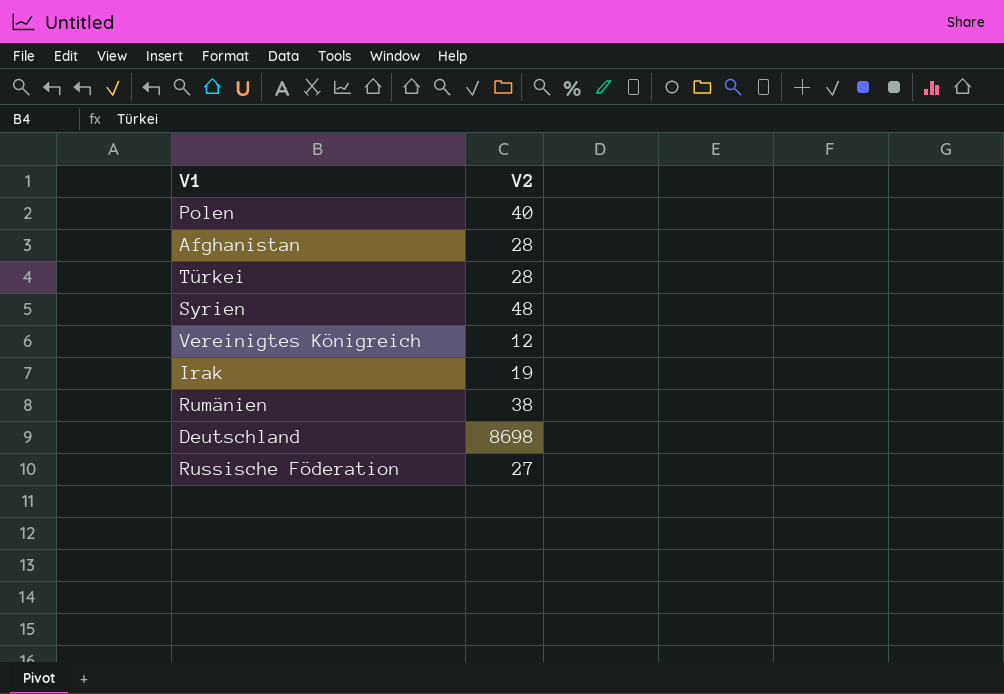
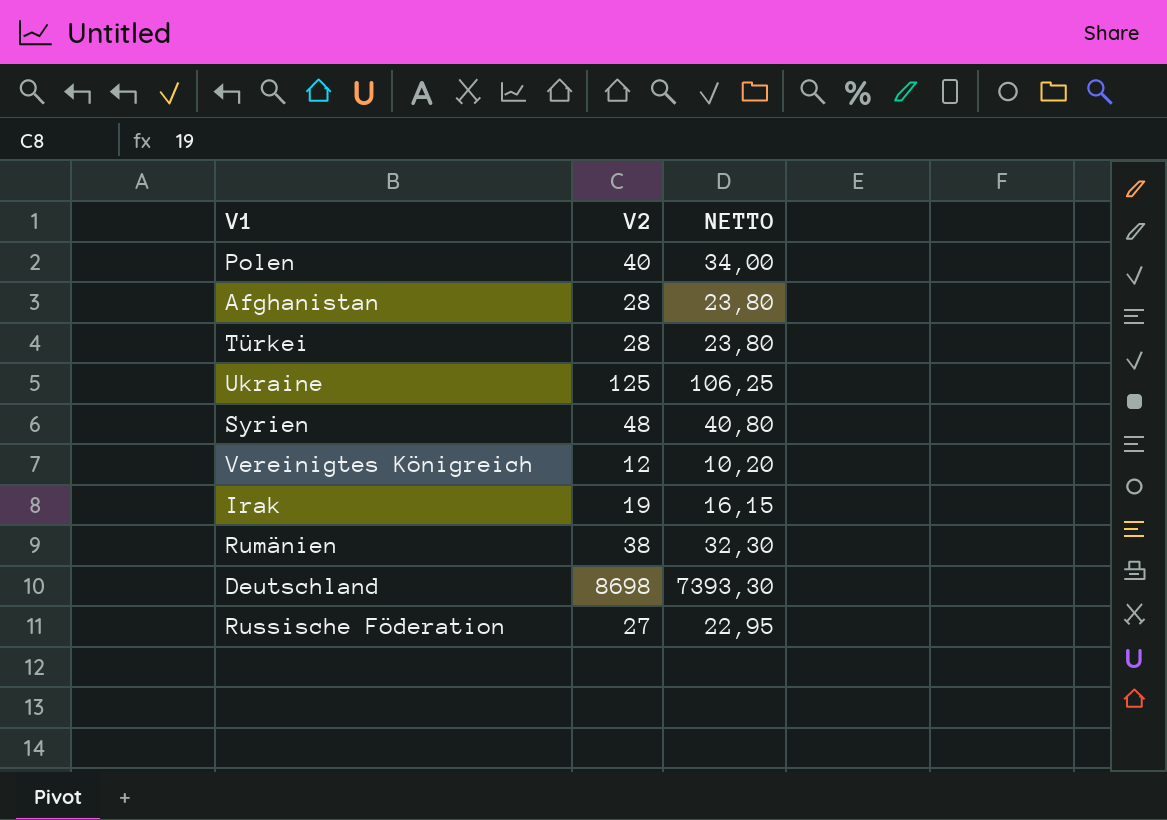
column NETTO | formula: none -> [V2] * 0,85
row Ukraine: none -> 125 | 106,25

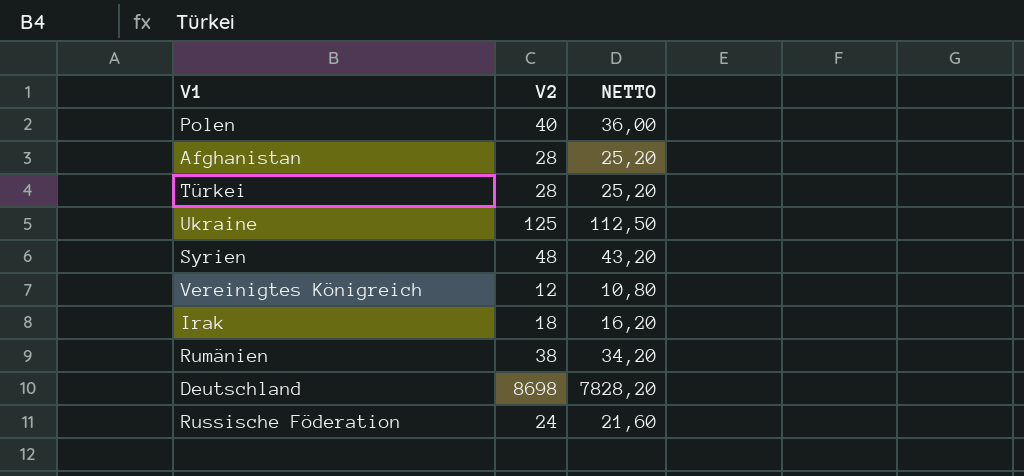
column NETTO | formula: [V2] * 0,85 -> [V2] * 0,9
Irak | V2: 19 -> 18
Russische Föderation | V2: 27 -> 24

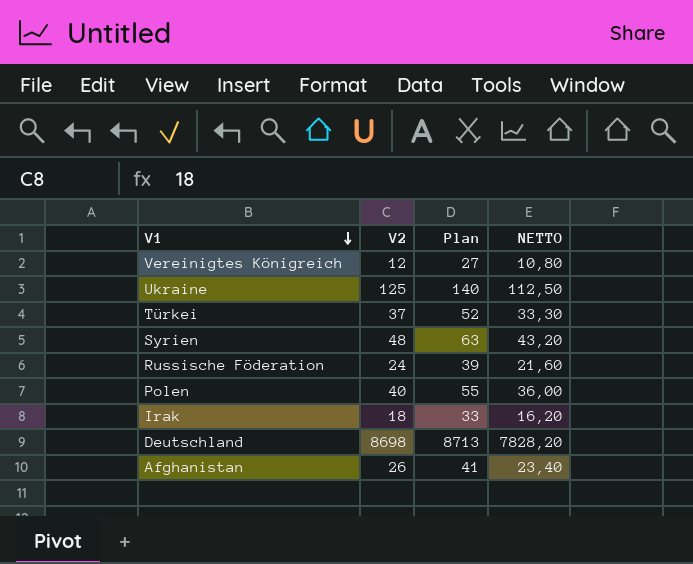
row order: none -> V1 descending
column Plan | formula: none -> [V2] + 15
row Rumänien: 38 | 34,20 -> none
Türkei | V2: 28 -> 37
Türkei | NETTO: 25,20 -> 33,30
Afghanistan | V2: 28 -> 26
Afghanistan | NETTO: 25,20 -> 23,40

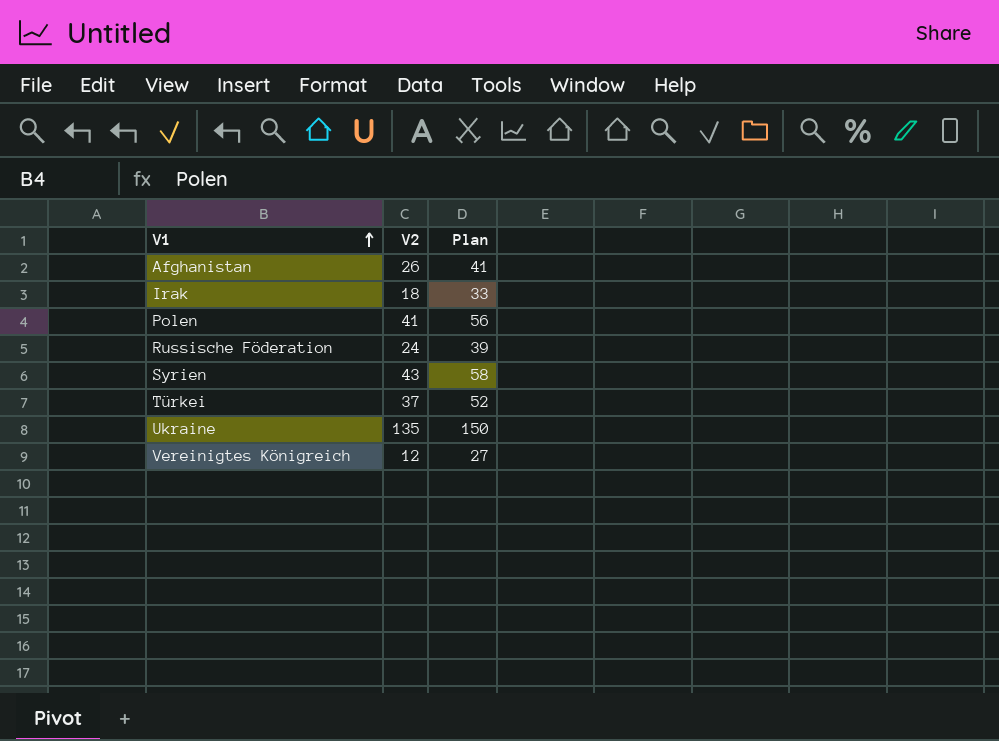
row order: V1 descending -> V1 ascending
column NETTO | formula: [V2] * 0,9 -> none
row Deutschland: 8698 | 8713 | 7828,20 -> none
Polen | V2: 40 -> 41
Polen | Plan: 55 -> 56
Syrien | V2: 48 -> 43
Syrien | Plan: 63 -> 58
Ukraine | V2: 125 -> 135
Ukraine | Plan: 140 -> 150

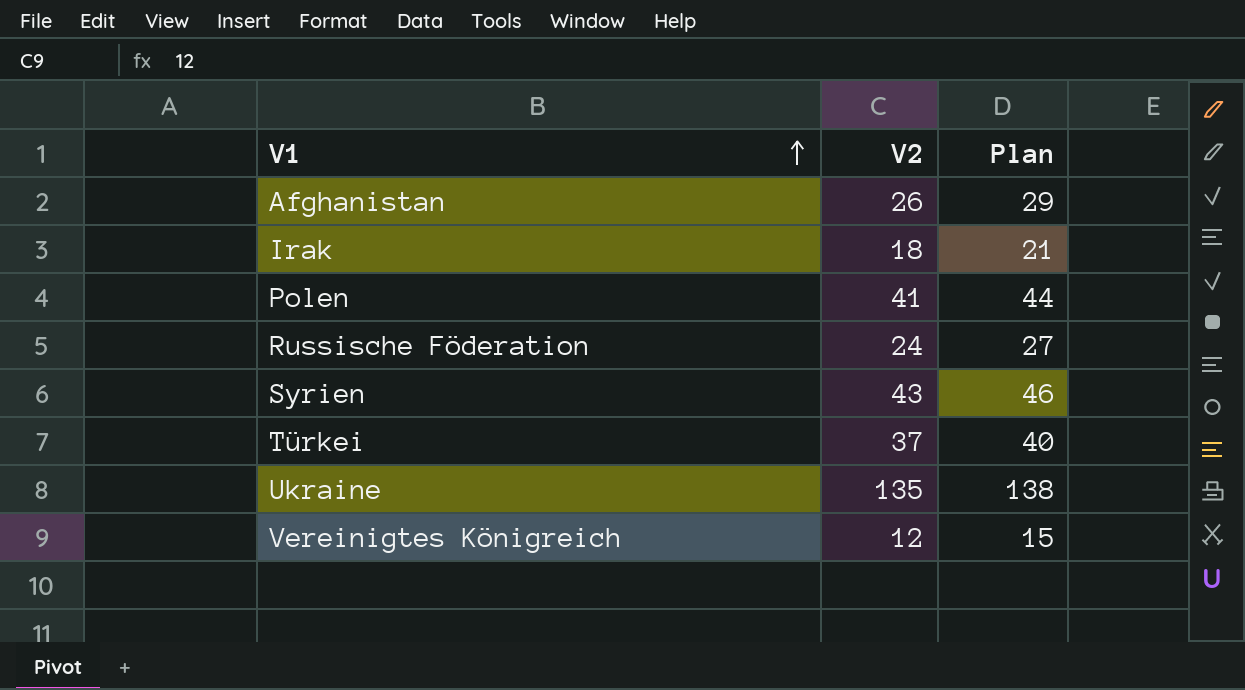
column Plan | formula: [V2] + 15 -> [V2] + 3

